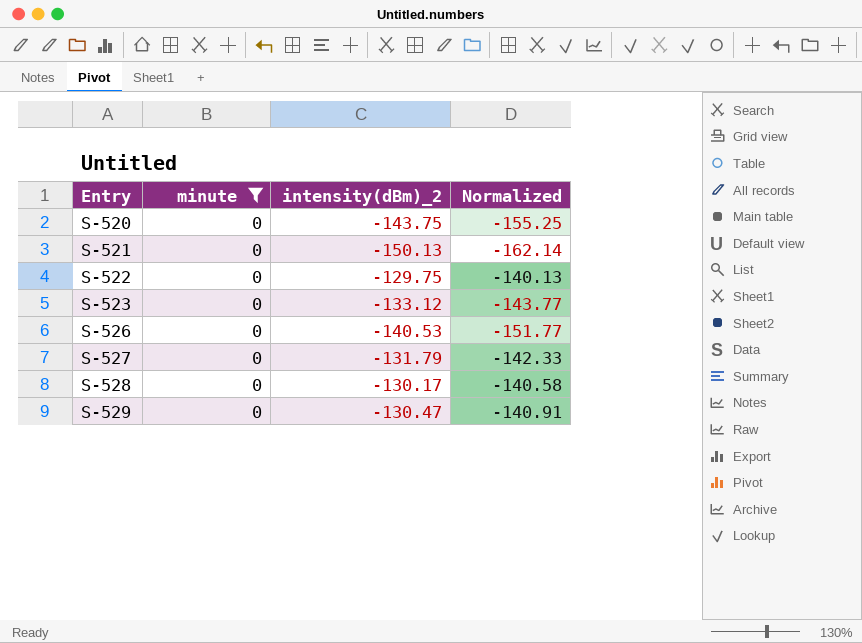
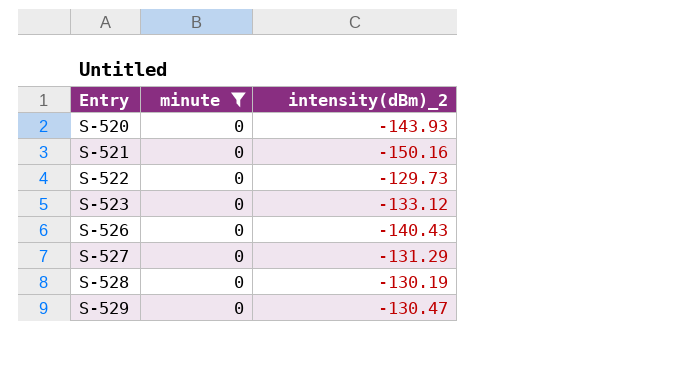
column Normalized | formula: [intensity(dBm)_2] * 1.08 -> none
S-520 | intensity(dBm)_2: -143.75 -> -143.93
S-521 | intensity(dBm)_2: -150.13 -> -150.16
S-522 | intensity(dBm)_2: -129.75 -> -129.73
S-526 | intensity(dBm)_2: -140.53 -> -140.43
S-527 | intensity(dBm)_2: -131.79 -> -131.29
S-528 | intensity(dBm)_2: -130.17 -> -130.19

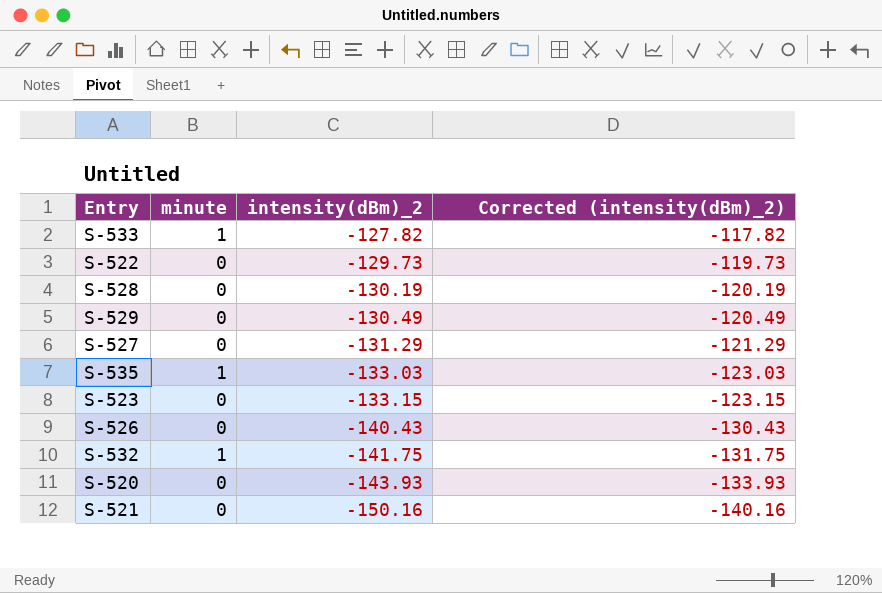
filter: minute = 0 -> none
row order: Entry ascending -> intensity(dBm)_2 descending
column Corrected (intensity(dBm)_2) | formula: none -> [intensity(dBm)_2] + 10
S-529 | intensity(dBm)_2: -130.47 -> -130.49
S-523 | intensity(dBm)_2: -133.12 -> -133.15

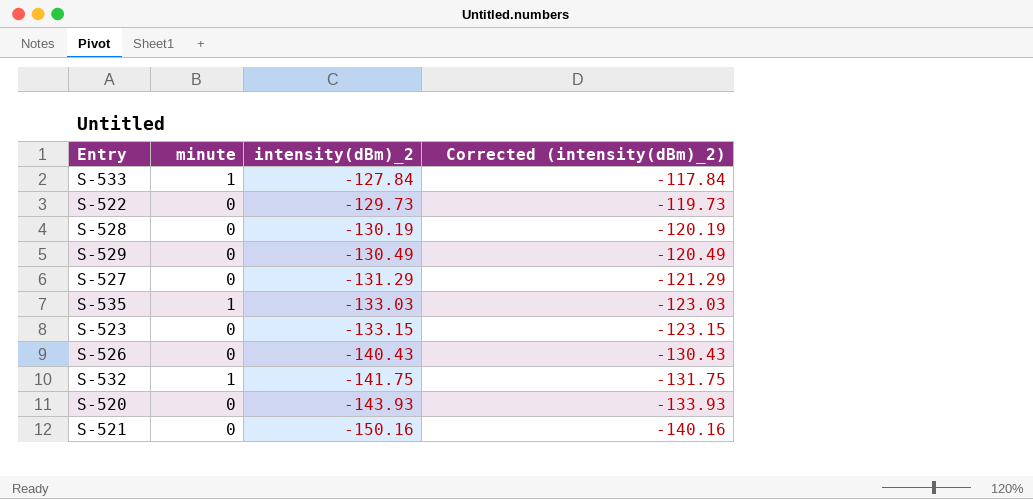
S-533 | intensity(dBm)_2: -127.82 -> -127.84
S-533 | Corrected (intensity(dBm)_2): -117.82 -> -117.84

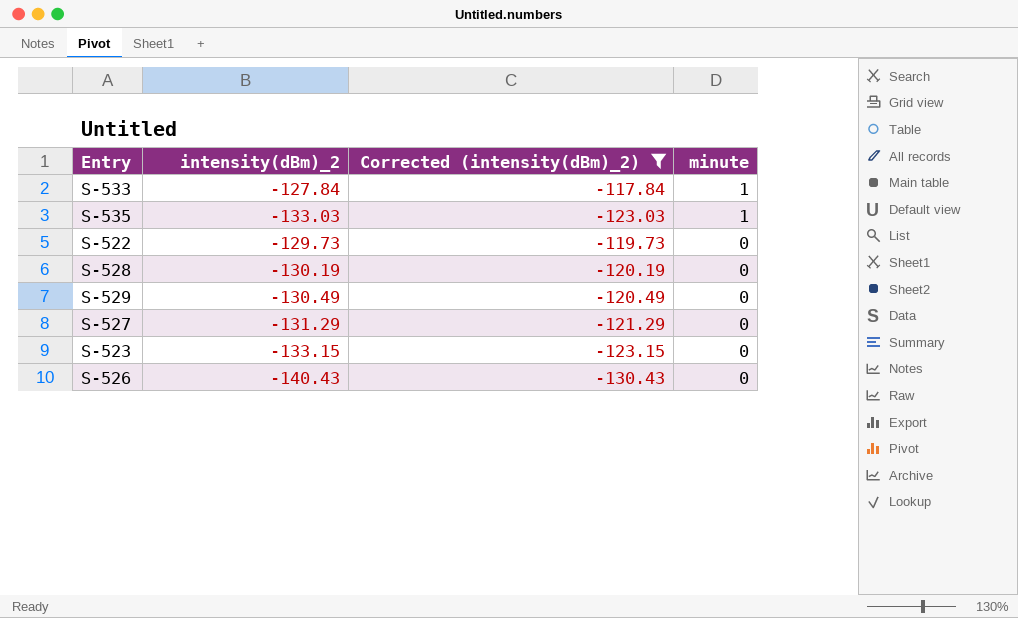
filter: none -> Corrected (intensity(dBm)_2) >= -130.43
row order: intensity(dBm)_2 descending -> minute descending
column minute | position: 2 -> 4

